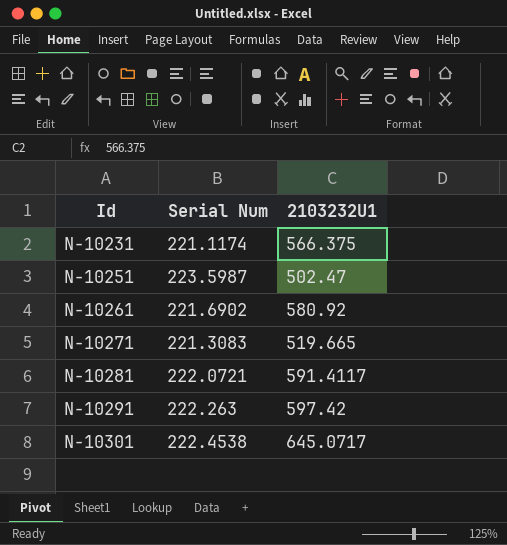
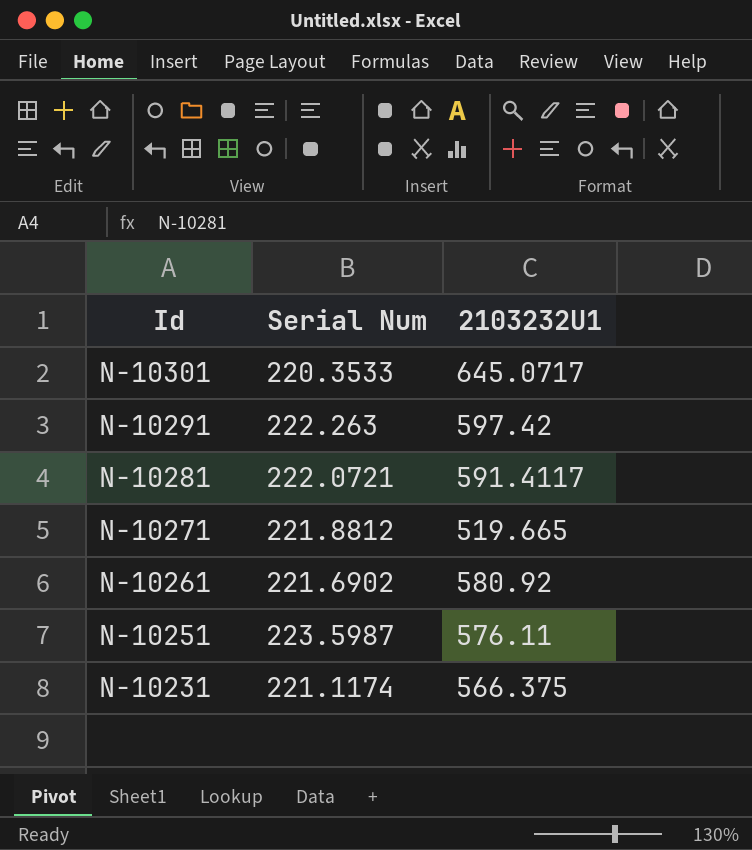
row order: Id ascending -> Id descending
N-10301 | Serial Num: 222.4538 -> 220.3533
N-10271 | Serial Num: 221.3083 -> 221.8812
N-10251 | 2103232U1: 502.47 -> 576.11

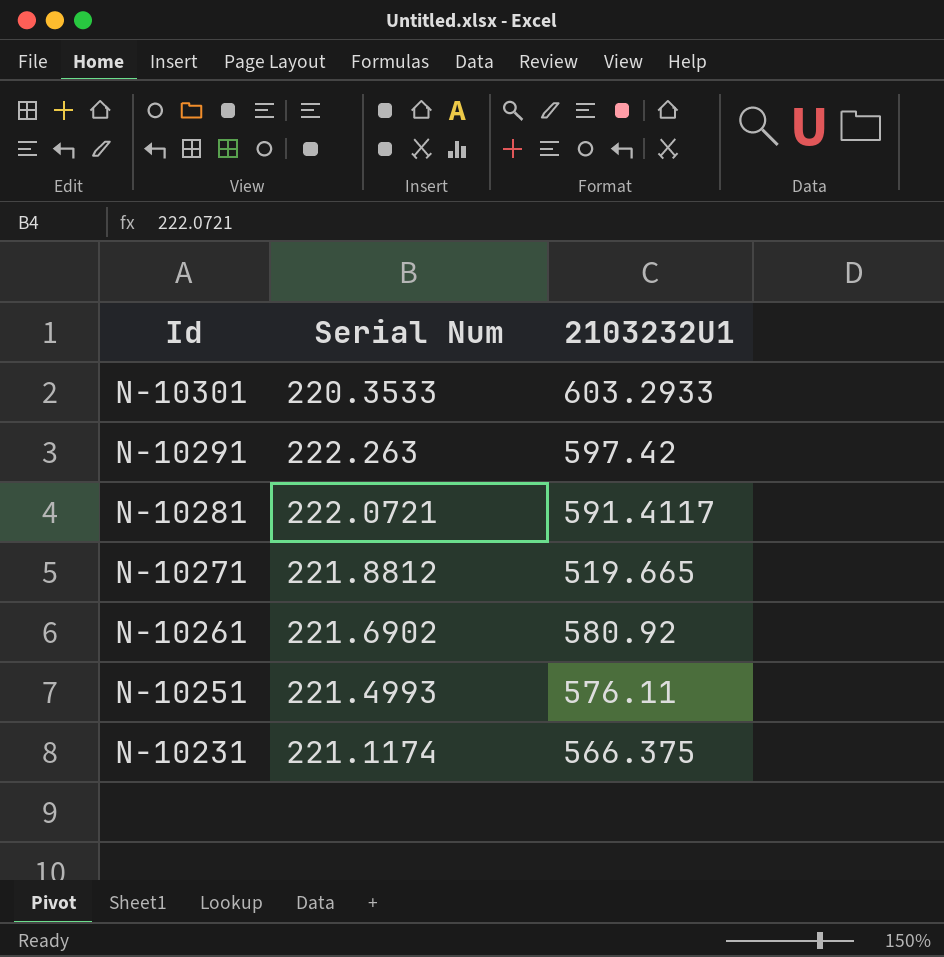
N-10301 | 2103232U1: 645.0717 -> 603.2933
N-10251 | Serial Num: 223.5987 -> 221.4993

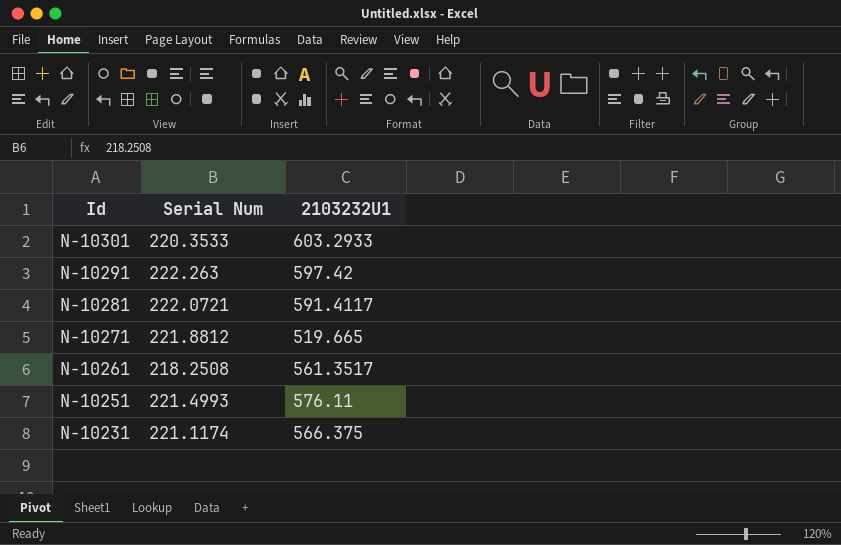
N-10261 | Serial Num: 221.6902 -> 218.2508
N-10261 | 2103232U1: 580.92 -> 561.3517

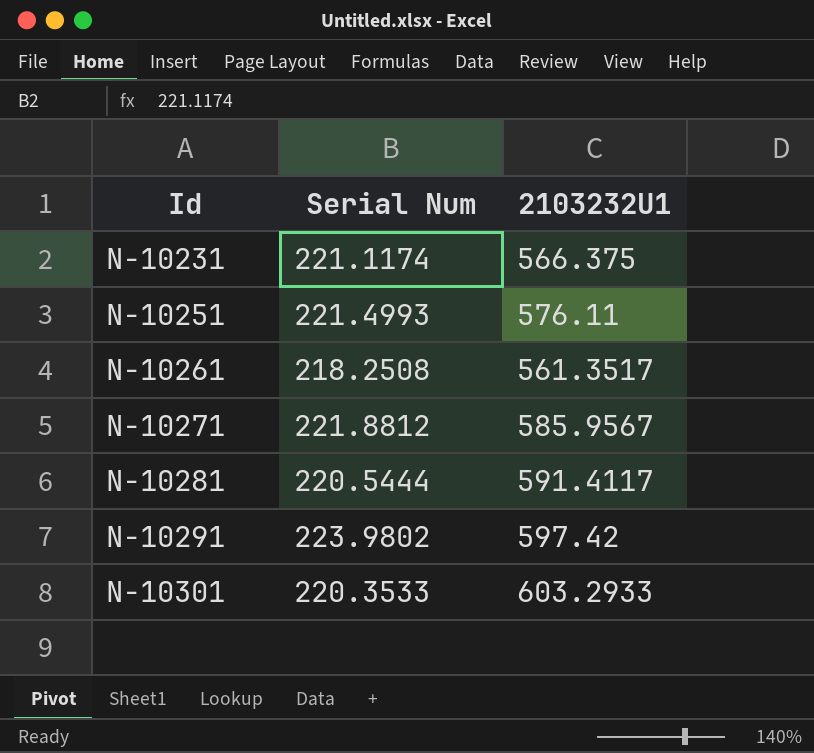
row order: Id descending -> Id ascending
N-10271 | 2103232U1: 519.665 -> 585.9567
N-10281 | Serial Num: 222.0721 -> 220.5444
N-10291 | Serial Num: 222.263 -> 223.9802

